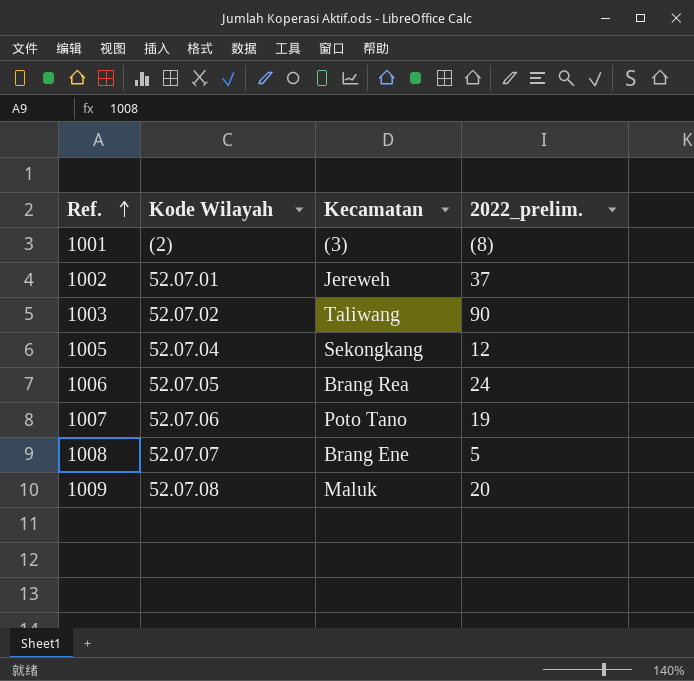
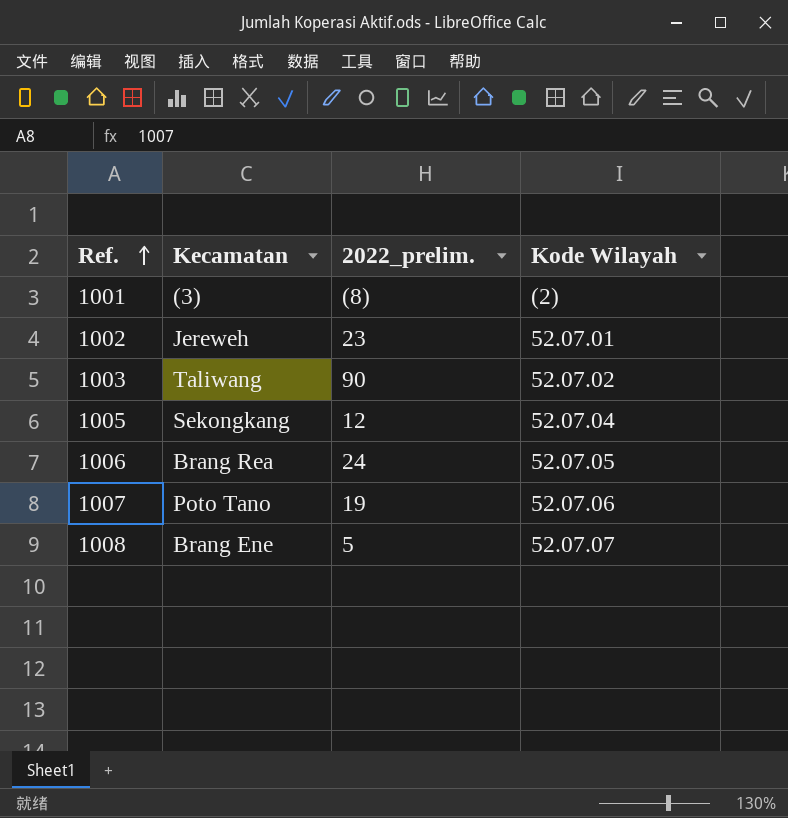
column Kode Wilayah | position: 2 -> 4
row 1009: 52.07.08 | Maluk | 20 -> none
1002 | 2022_prelim.: 37 -> 23

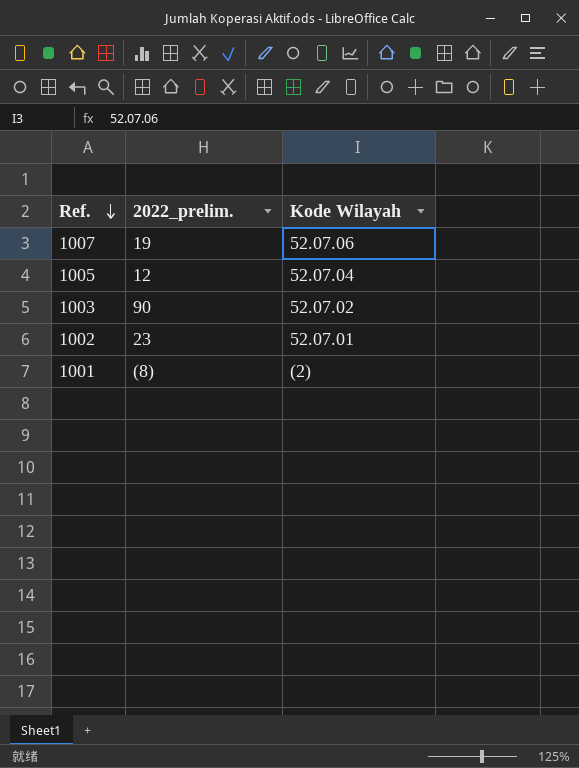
row order: Ref. ascending -> Ref. descending
column Kecamatan | position: 2 -> none
row 1006: Brang Rea | 24 | 52.07.05 -> none
row 1008: Brang Ene | 5 | 52.07.07 -> none

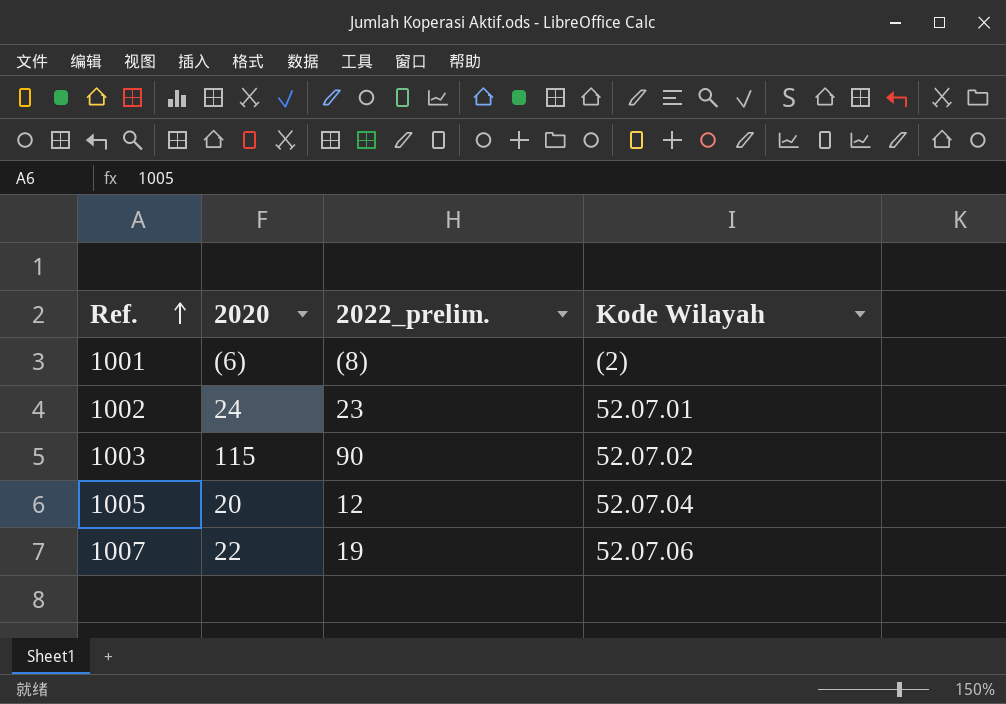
row order: Ref. descending -> Ref. ascending
column 2020 | position: none -> 2

